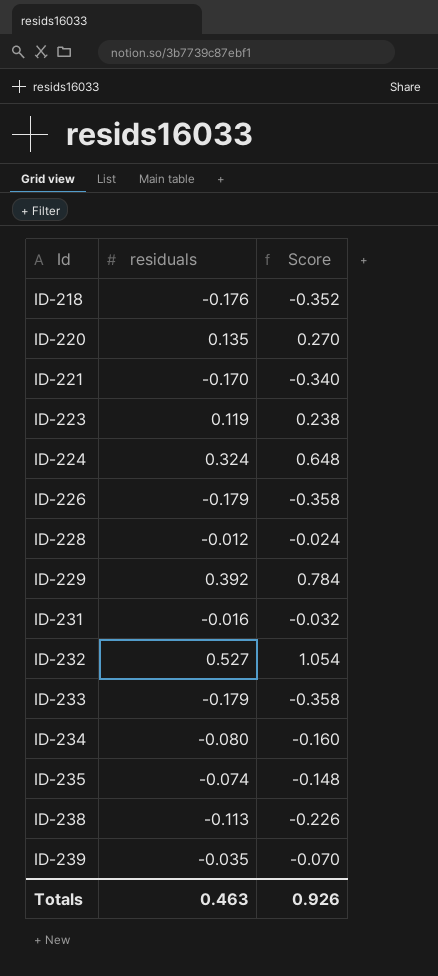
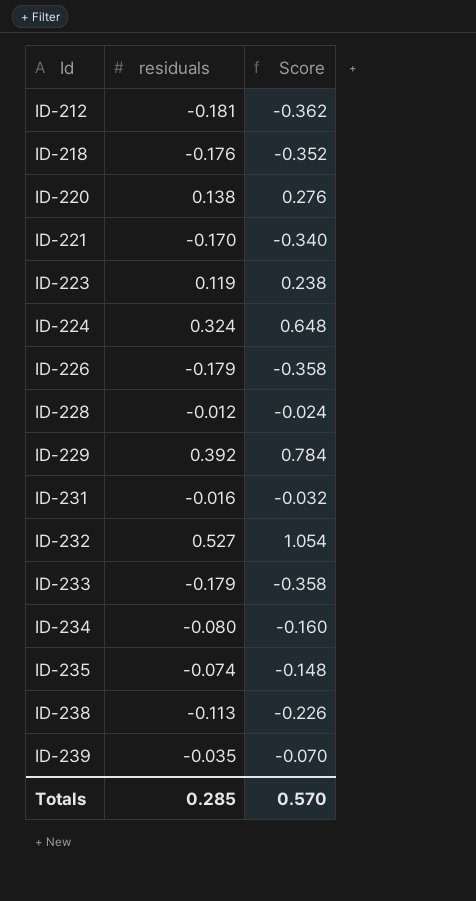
row ID-212: none -> -0.181 | -0.362
ID-220 | residuals: 0.135 -> 0.138
ID-220 | Score: 0.270 -> 0.276
Totals | residuals: 0.463 -> 0.285
Totals | Score: 0.926 -> 0.570

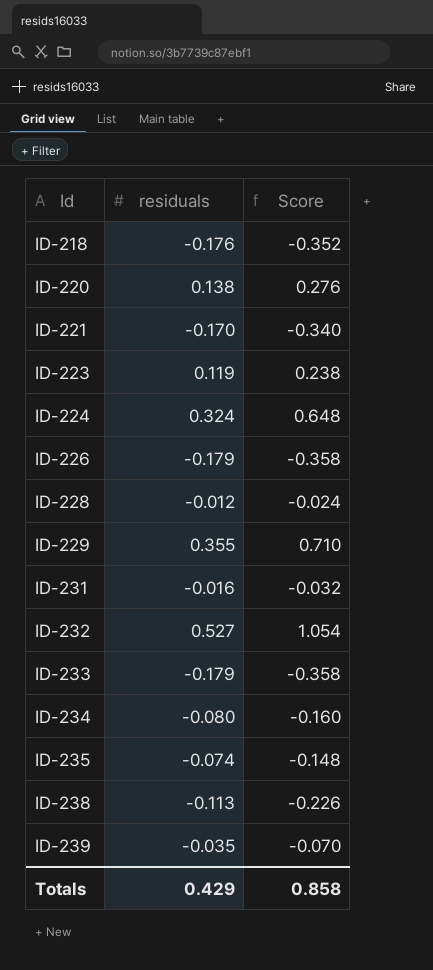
row ID-212: -0.181 | -0.362 -> none
ID-229 | residuals: 0.392 -> 0.355
ID-229 | Score: 0.784 -> 0.710
Totals | residuals: 0.285 -> 0.429
Totals | Score: 0.570 -> 0.858

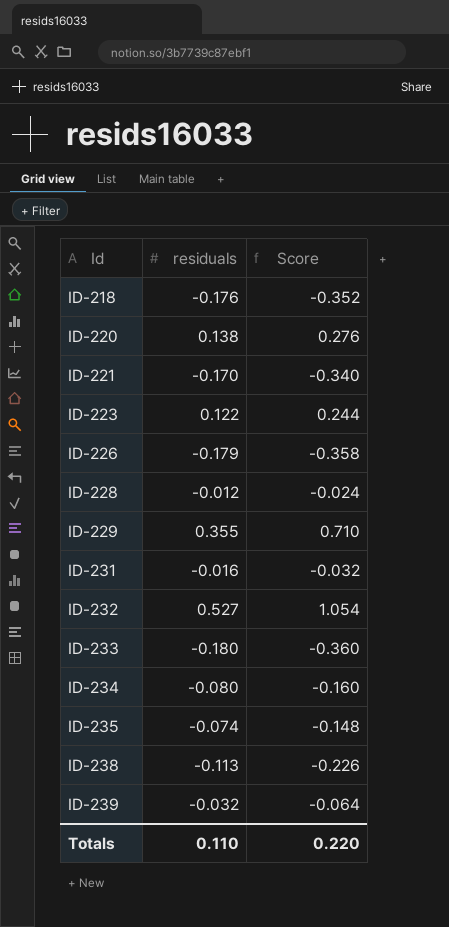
row ID-224: 0.324 | 0.648 -> none
ID-223 | residuals: 0.119 -> 0.122
ID-223 | Score: 0.238 -> 0.244
ID-233 | residuals: -0.179 -> -0.180
ID-233 | Score: -0.358 -> -0.360
ID-239 | residuals: -0.035 -> -0.032
ID-239 | Score: -0.070 -> -0.064
Totals | residuals: 0.429 -> 0.110
Totals | Score: 0.858 -> 0.220

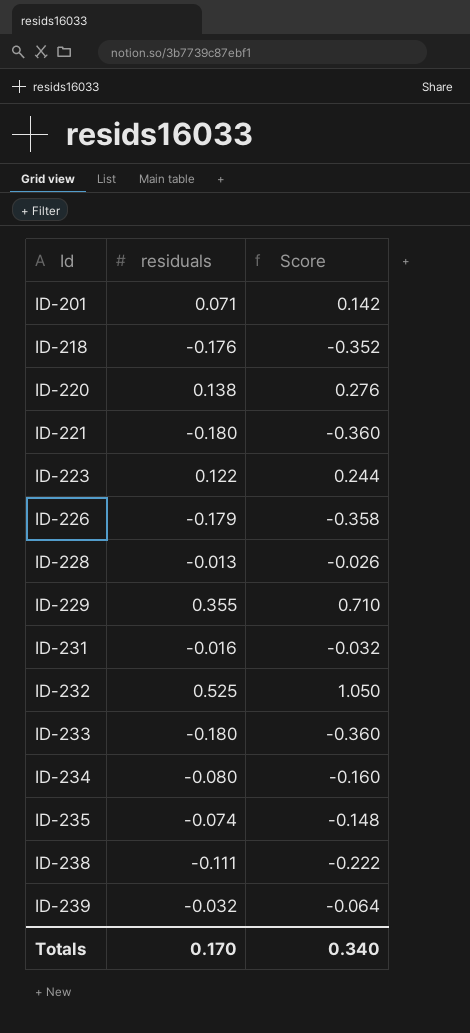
row ID-201: none -> 0.071 | 0.142
ID-221 | residuals: -0.170 -> -0.180
ID-221 | Score: -0.340 -> -0.360
ID-228 | residuals: -0.012 -> -0.013
ID-228 | Score: -0.024 -> -0.026
ID-232 | residuals: 0.527 -> 0.525
ID-232 | Score: 1.054 -> 1.050
ID-238 | residuals: -0.113 -> -0.111
ID-238 | Score: -0.226 -> -0.222
Totals | residuals: 0.110 -> 0.170
Totals | Score: 0.220 -> 0.340

